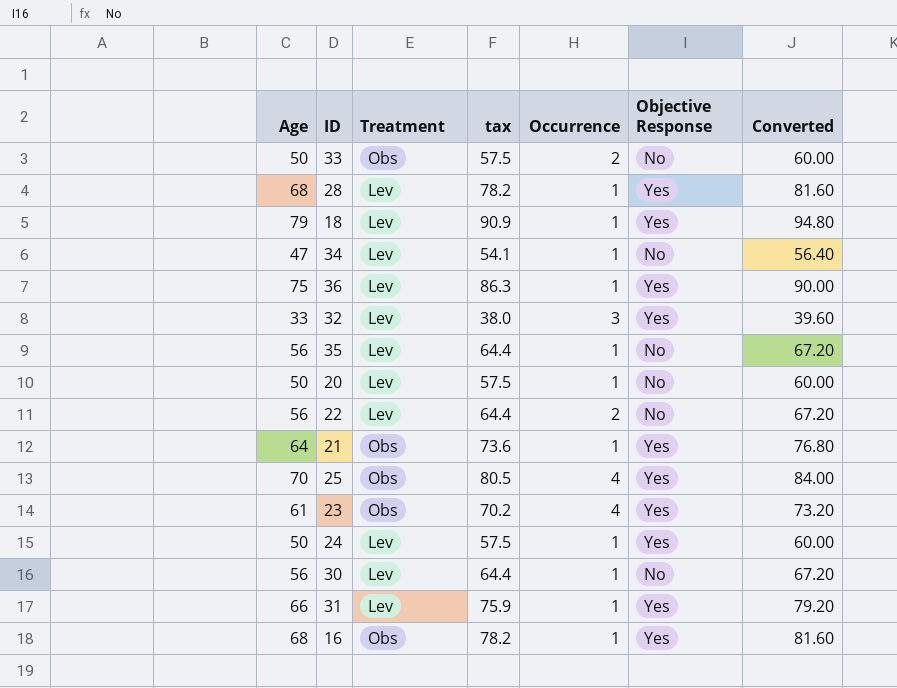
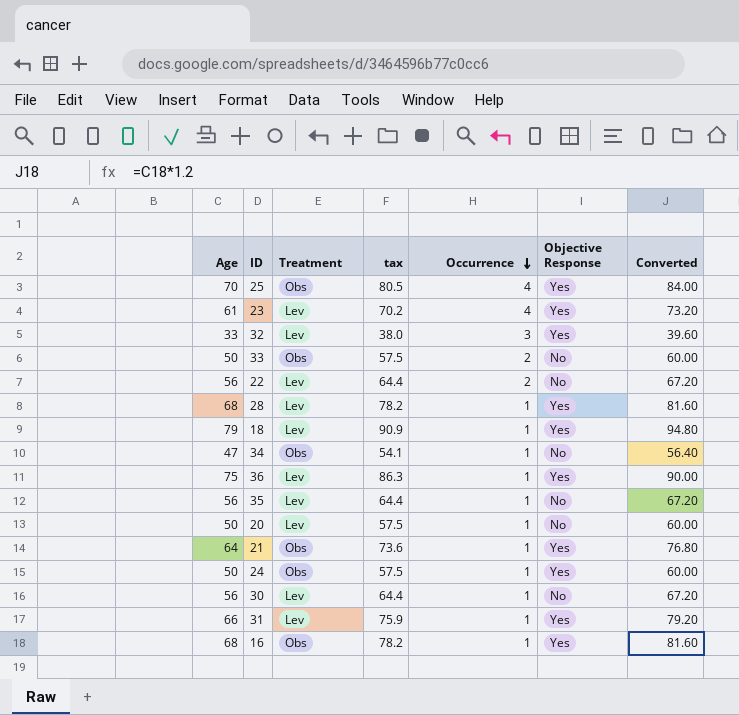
row order: none -> Occurrence descending
23 | Treatment: Obs -> Lev
34 | Treatment: Lev -> Obs
24 | Treatment: Lev -> Obs

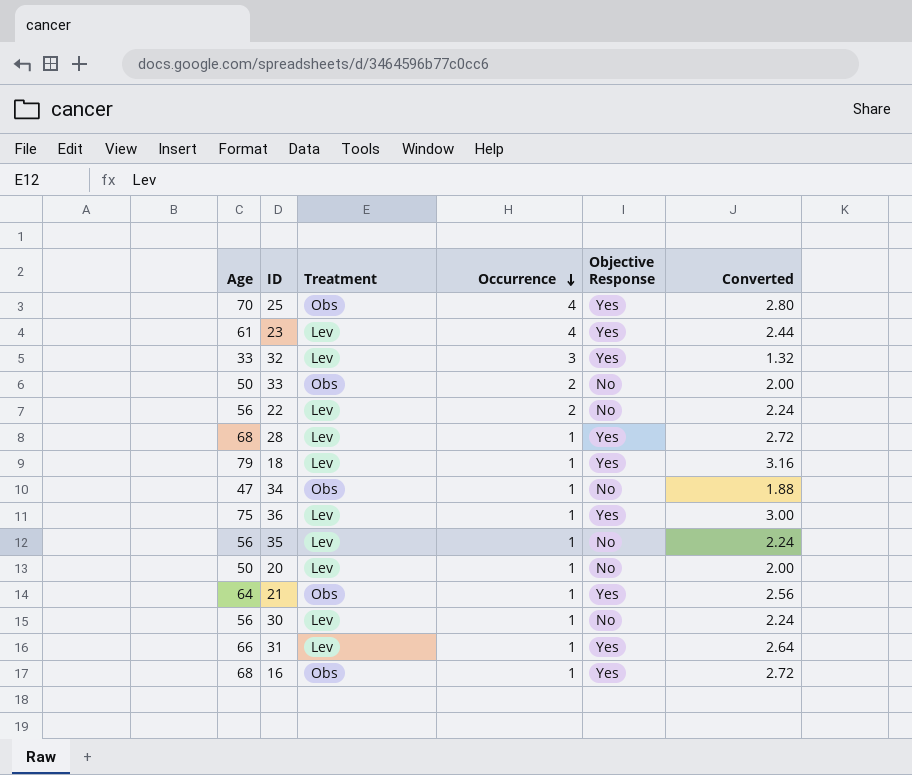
column tax | formula: [Age] * 1.15 -> none
column Converted | formula: [Age] * 1.2 -> [Age] * 0.04
row 24: 50 | Obs | 57.5 | 1 | Yes | 60.00 -> none

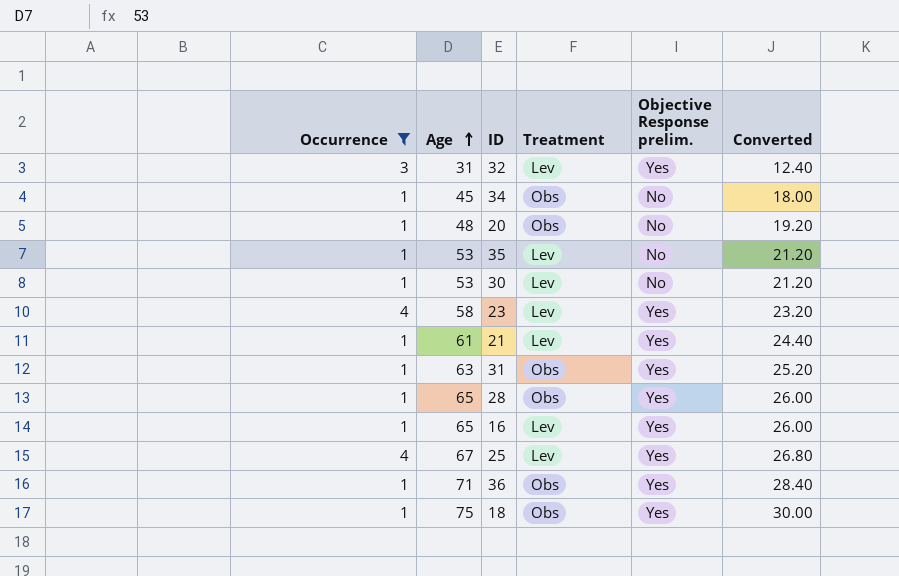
filter: none -> Occurrence != 2
row order: Occurrence descending -> Age ascending
column Occurrence | position: 4 -> 1
column name: Objective Response -> Objective Response prelim.
column Converted | formula: [Age] * 0.04 -> [Age] * 0.4
32 | Age: 33 -> 31
34 | Age: 47 -> 45
20 | Age: 50 -> 48
20 | Treatment: Lev -> Obs
35 | Age: 56 -> 53
30 | Age: 56 -> 53
23 | Age: 61 -> 58
21 | Age: 64 -> 61
21 | Treatment: Obs -> Lev
31 | Age: 66 -> 63
31 | Treatment: Lev -> Obs
28 | Age: 68 -> 65
28 | Treatment: Lev -> Obs
16 | Age: 68 -> 65
16 | Treatment: Obs -> Lev
25 | Age: 70 -> 67
25 | Treatment: Obs -> Lev
36 | Age: 75 -> 71
36 | Treatment: Lev -> Obs
18 | Age: 79 -> 75
18 | Treatment: Lev -> Obs

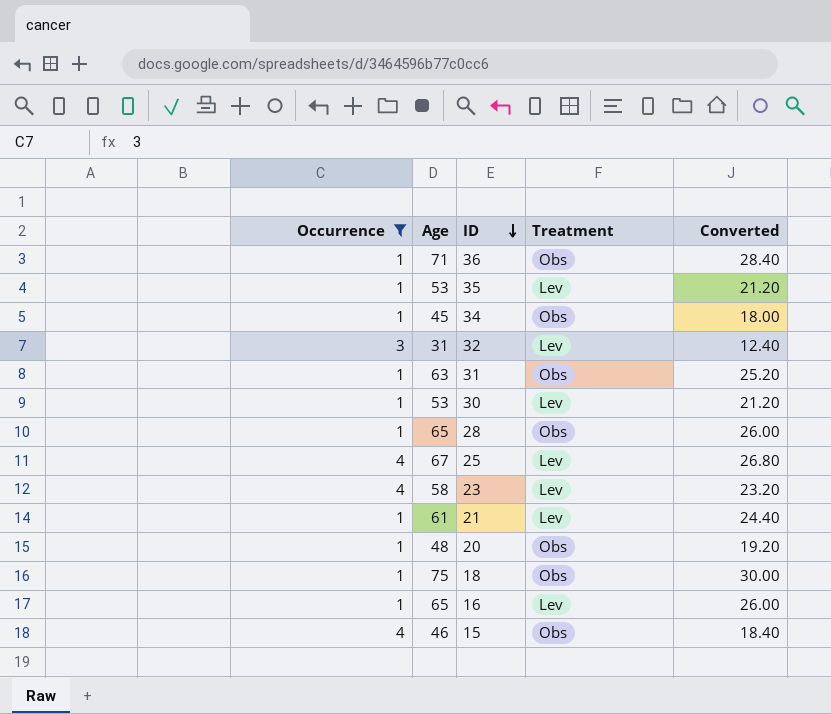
row order: Age ascending -> ID descending
column Objective Response prelim. | position: 5 -> none
row 15: none -> 4 | 46 | Obs | 18.40

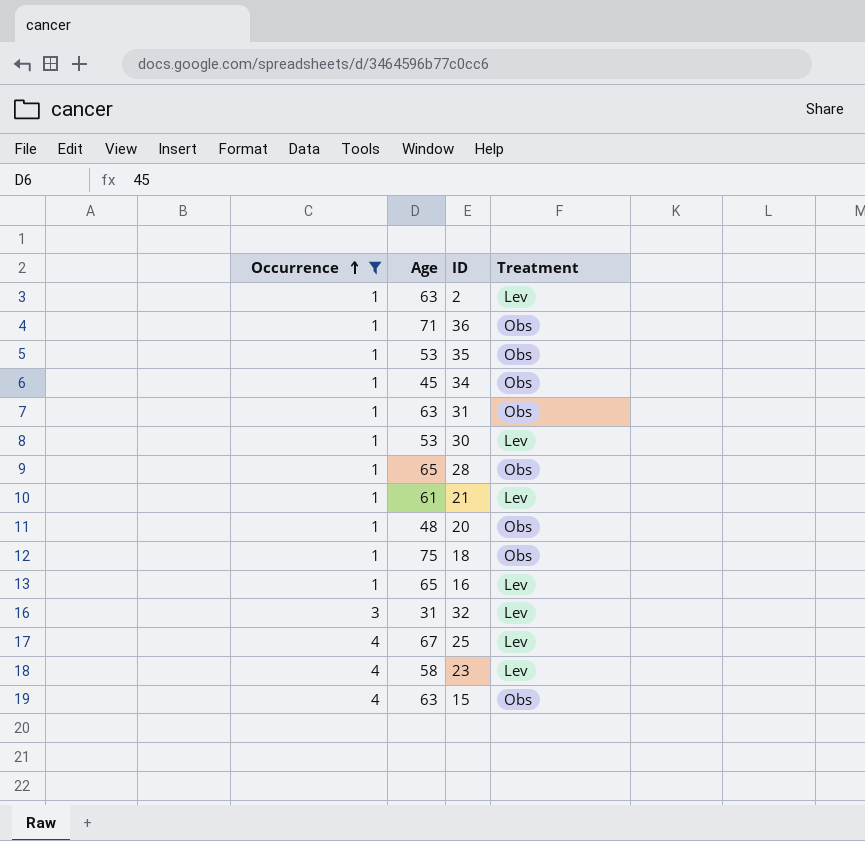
row order: ID descending -> Occurrence ascending
column Converted | formula: [Age] * 0.4 -> none
row 2: none -> 1 | 63 | Lev
35 | Treatment: Lev -> Obs
15 | Age: 46 -> 63

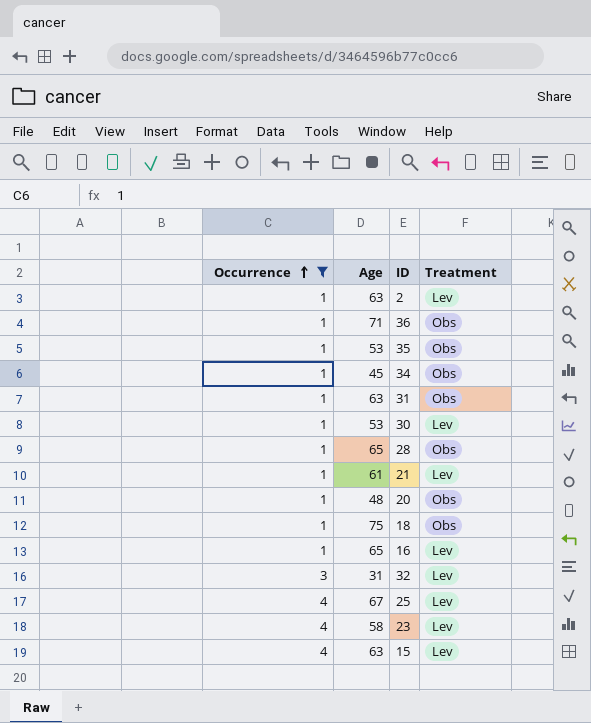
15 | Treatment: Obs -> Lev

